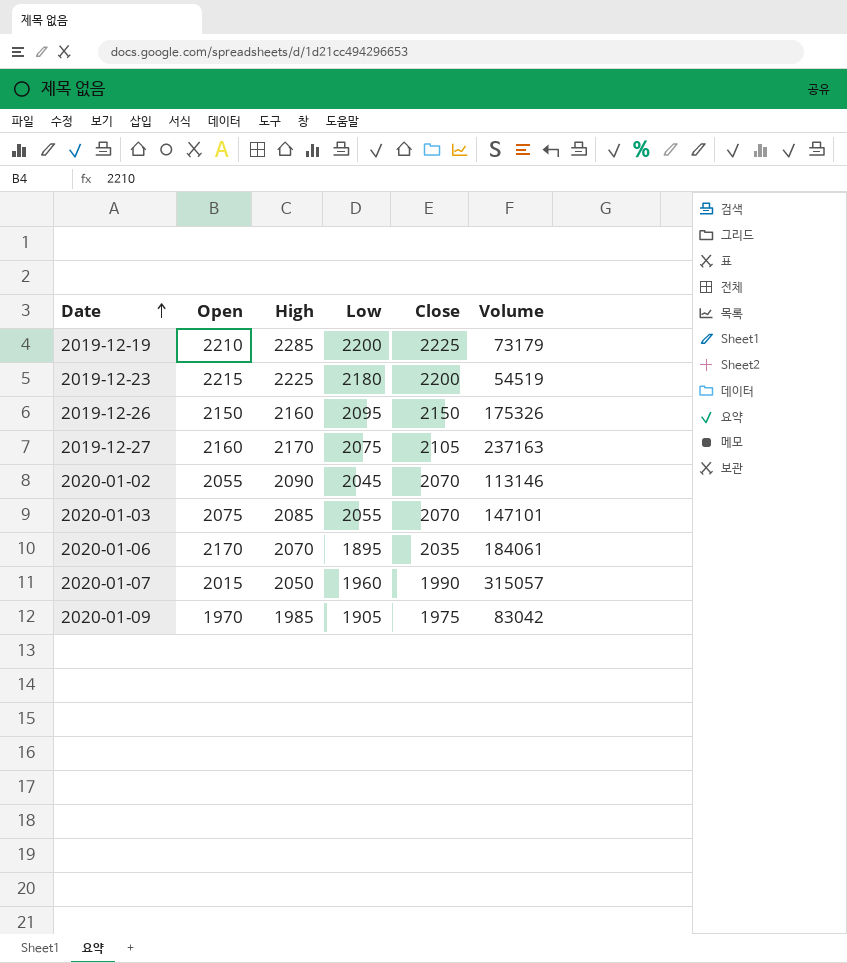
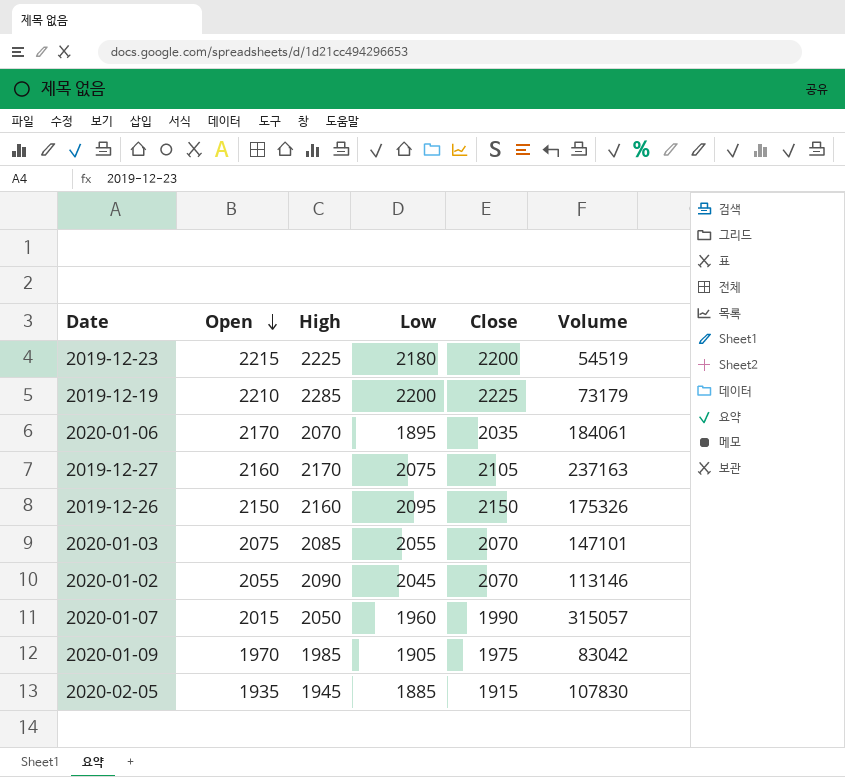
row order: Date ascending -> Open descending
row 2020-02-05: none -> 1935 | 1945 | 1885 | 1915 | 107830

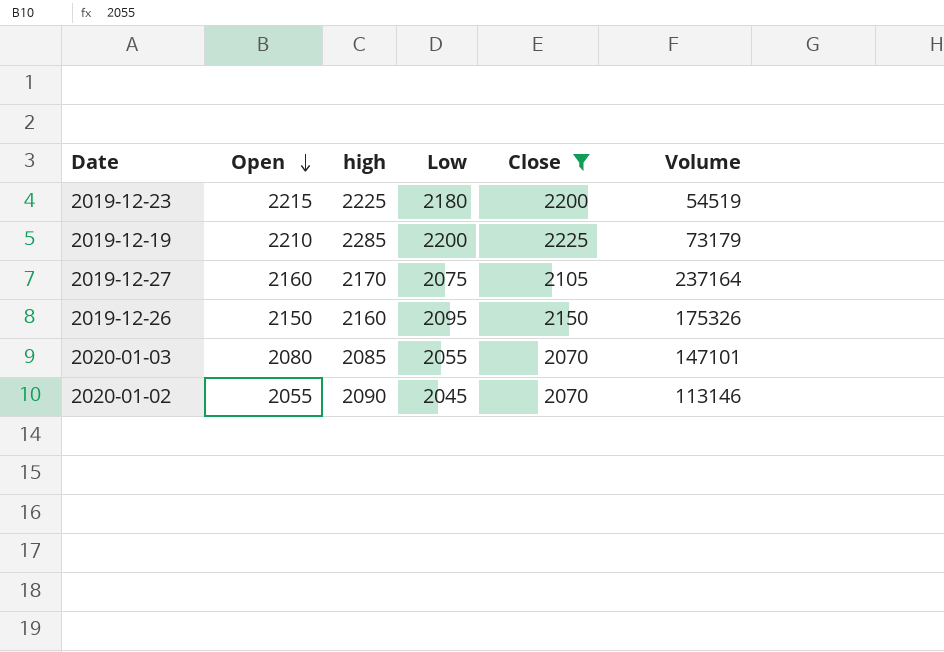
filter: none -> Close >= 2070
column name: High -> high
2019-12-27 | Volume: 237163 -> 237164
2020-01-03 | Open: 2075 -> 2080

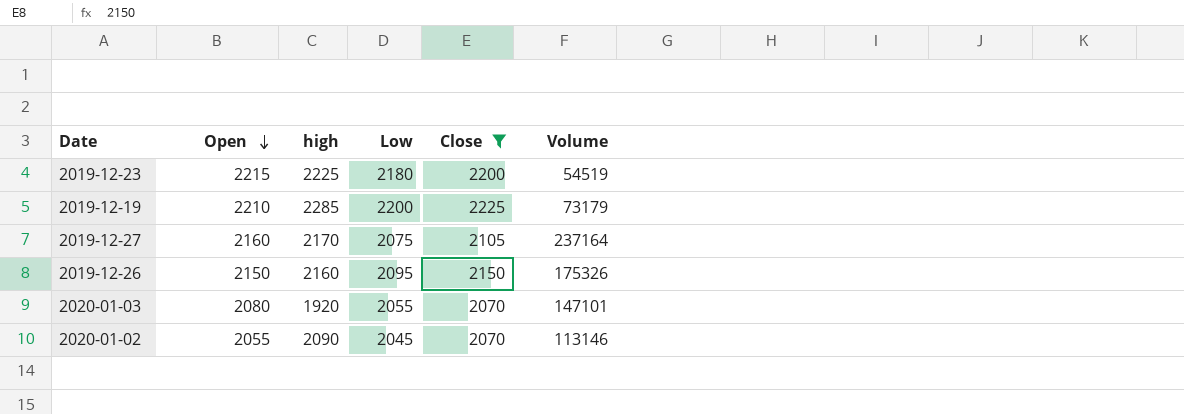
2020-01-03 | high: 2085 -> 1920

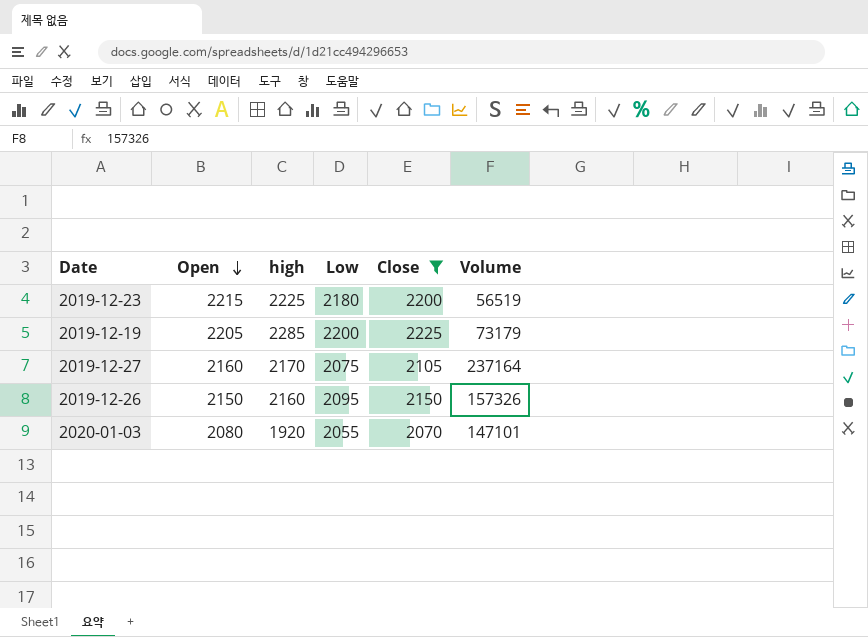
row 2020-01-02: 2055 | 2090 | 2045 | 2070 | 113146 -> none
2019-12-23 | Volume: 54519 -> 56519
2019-12-19 | Open: 2210 -> 2205
2019-12-26 | Volume: 175326 -> 157326

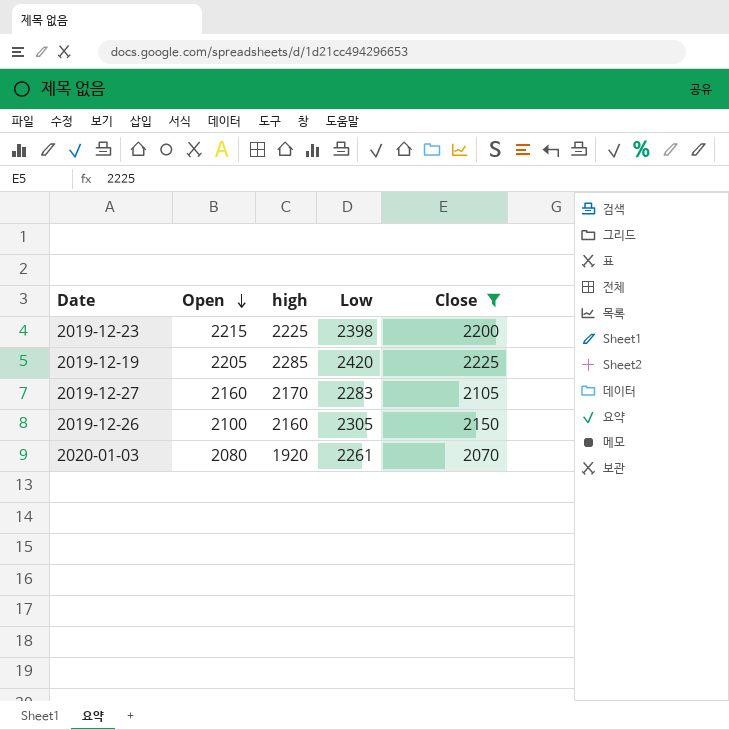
column Volume | position: 6 -> none
2019-12-23 | Low: 2180 -> 2398
2019-12-19 | Low: 2200 -> 2420
2019-12-27 | Low: 2075 -> 2283
2019-12-26 | Open: 2150 -> 2100
2019-12-26 | Low: 2095 -> 2305
2020-01-03 | Low: 2055 -> 2261

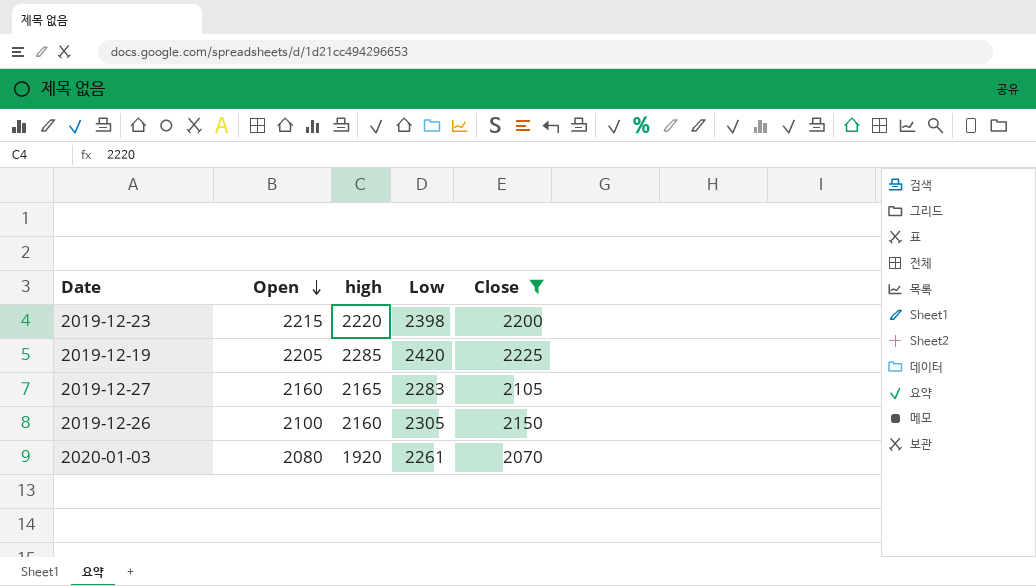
2019-12-23 | high: 2225 -> 2220
2019-12-27 | high: 2170 -> 2165

